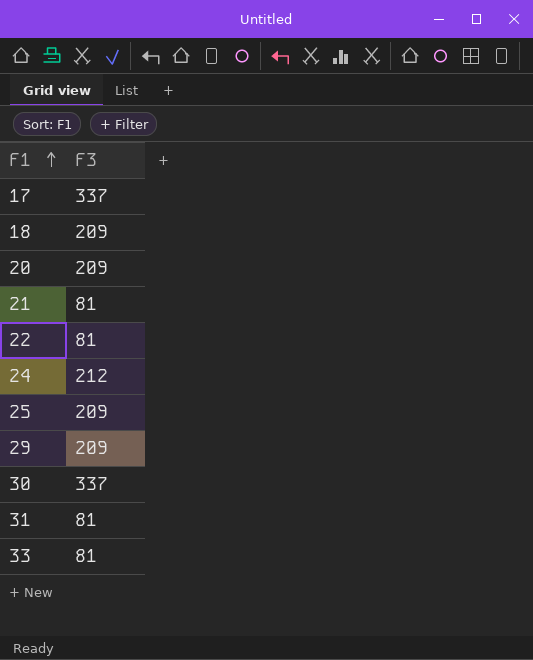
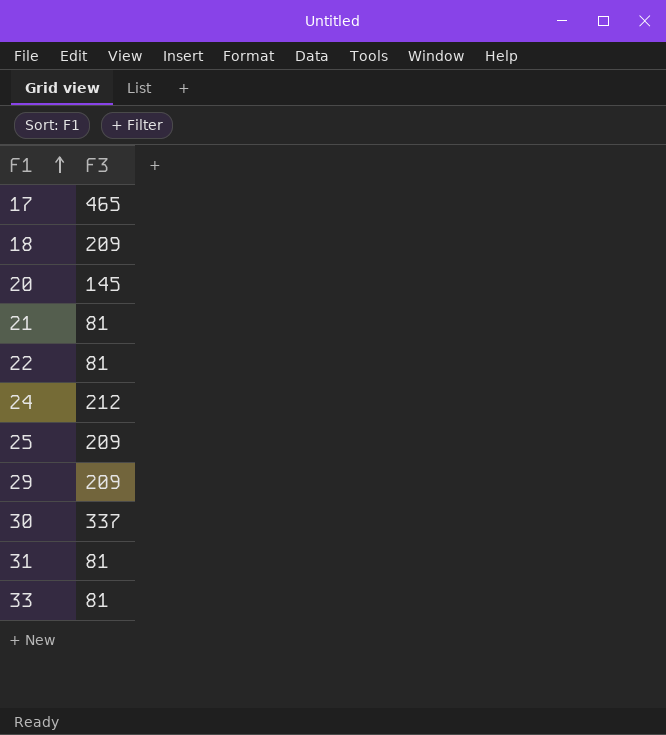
17 | F3: 337 -> 465
20 | F3: 209 -> 145

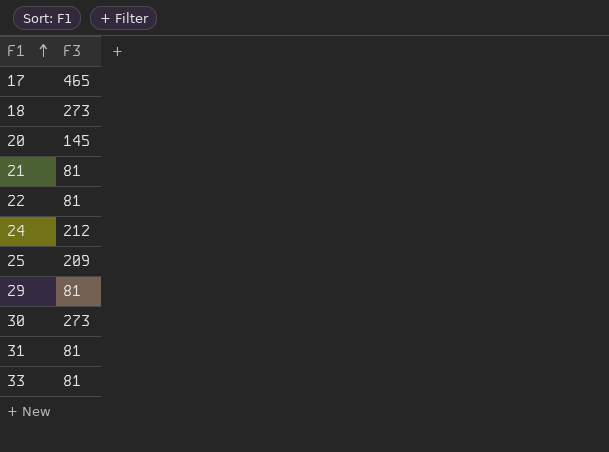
18 | F3: 209 -> 273
29 | F3: 209 -> 81
30 | F3: 337 -> 273

